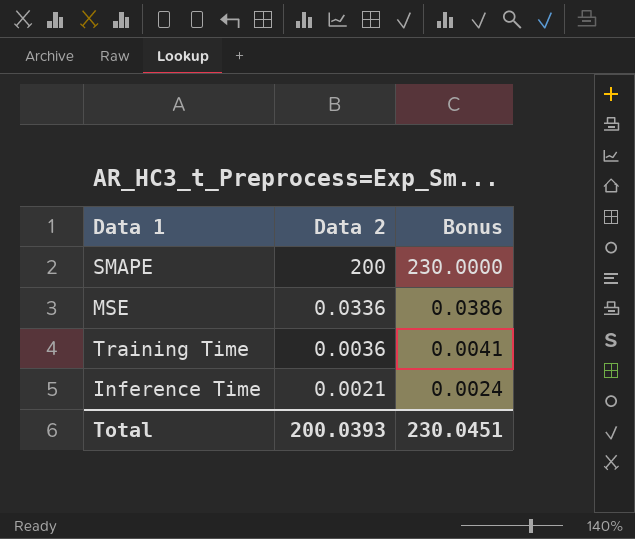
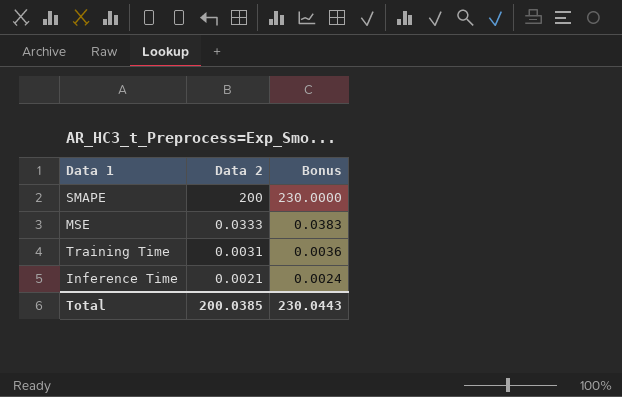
MSE | Data 2: 0.0336 -> 0.0333
MSE | Bonus: 0.0386 -> 0.0383
Training Time | Data 2: 0.0036 -> 0.0031
Training Time | Bonus: 0.0041 -> 0.0036
Total | Data 2: 200.0393 -> 200.0385
Total | Bonus: 230.0451 -> 230.0443

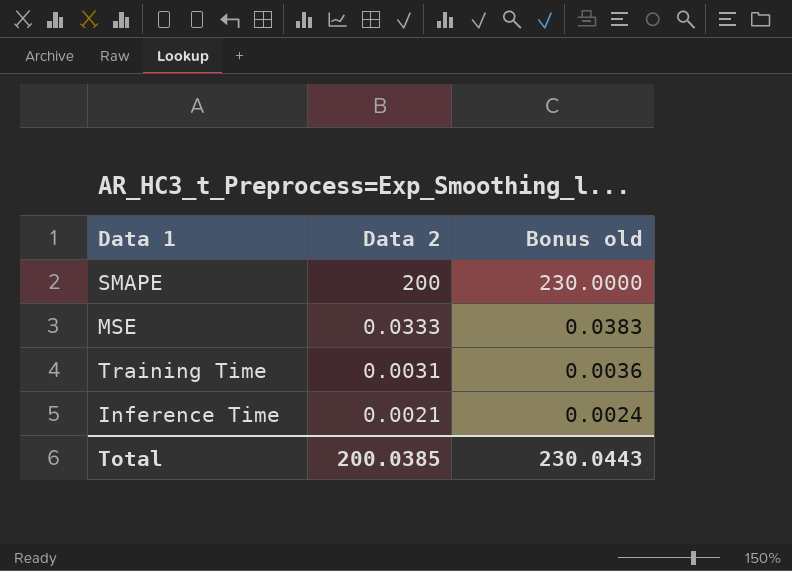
column name: Bonus -> Bonus old

